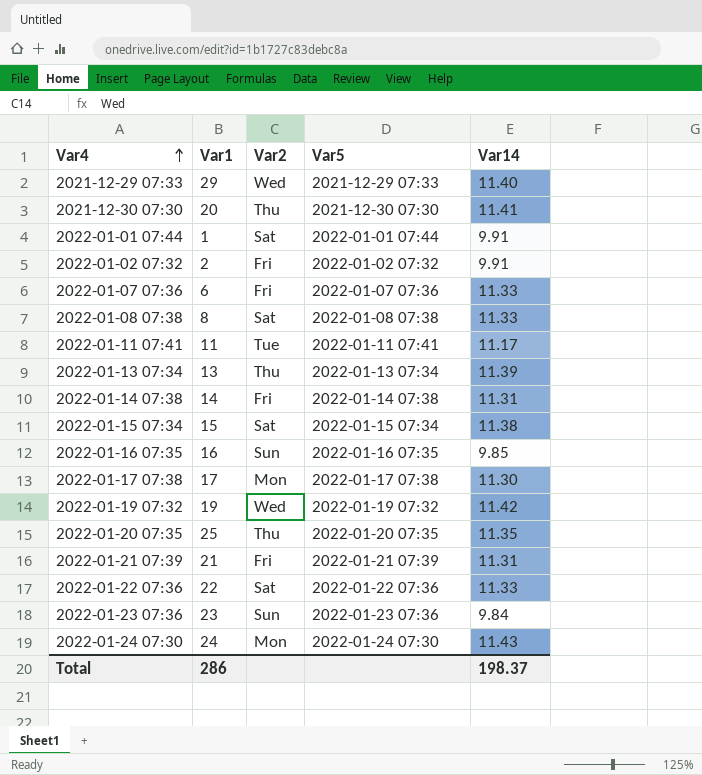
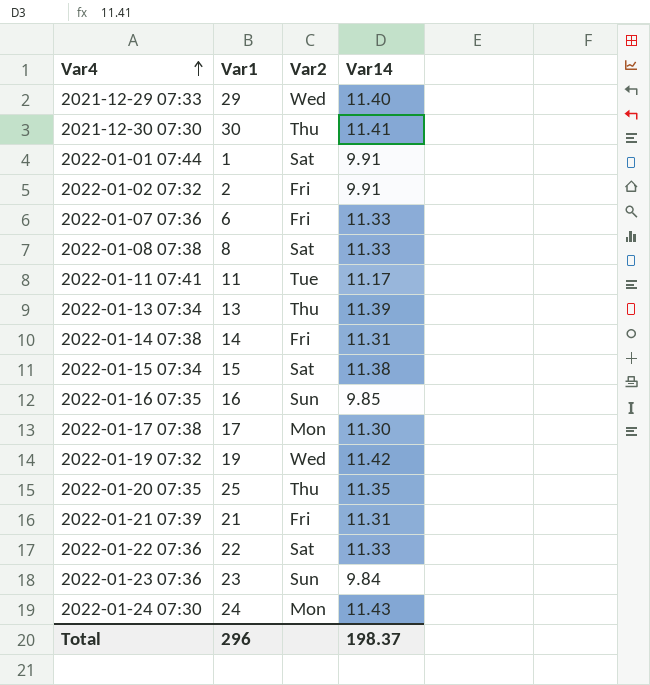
column Var5 | position: 4 -> none
2021-12-30 07:30 | Var1: 20 -> 30
Total | Var1: 286 -> 296

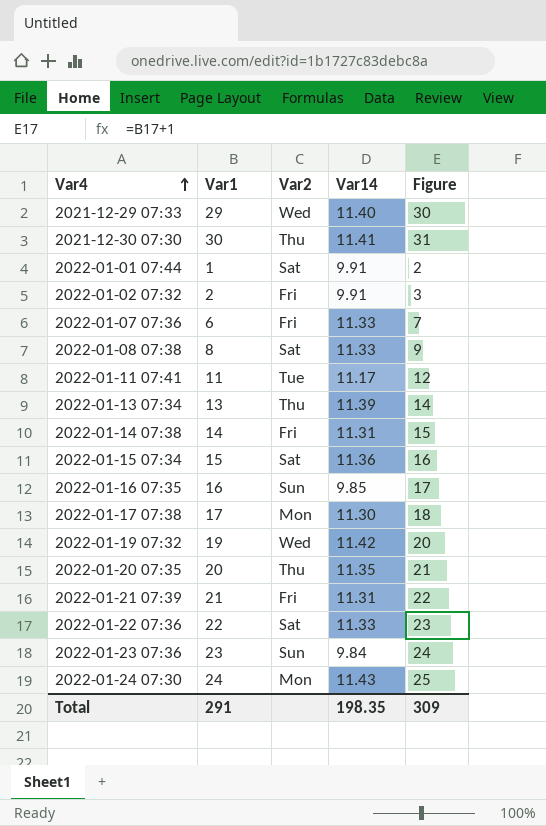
column Figure | formula: none -> [Var1] + 1
2022-01-15 07:34 | Var14: 11.38 -> 11.36
2022-01-20 07:35 | Var1: 25 -> 20
Total | Var1: 296 -> 291
Total | Var14: 198.37 -> 198.35

